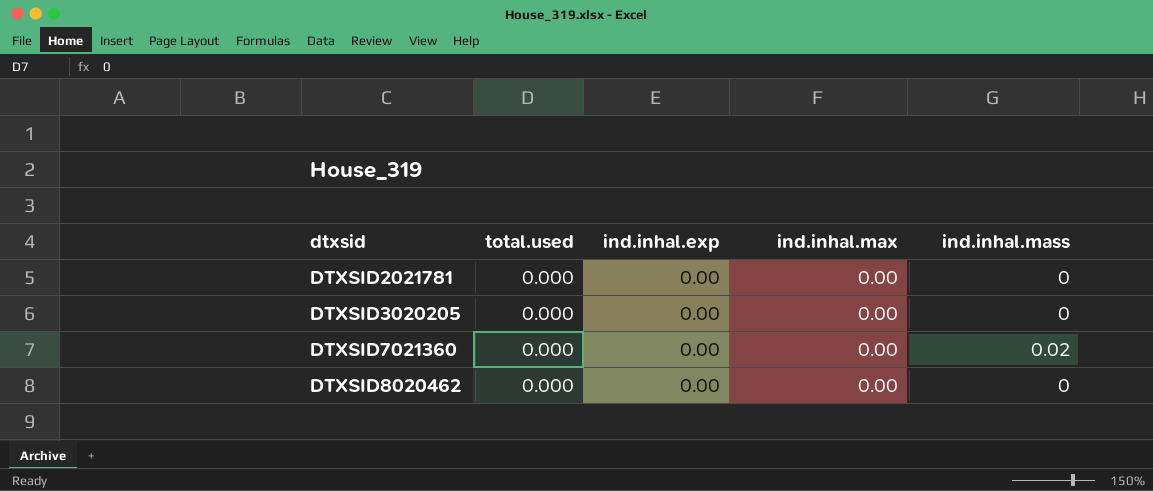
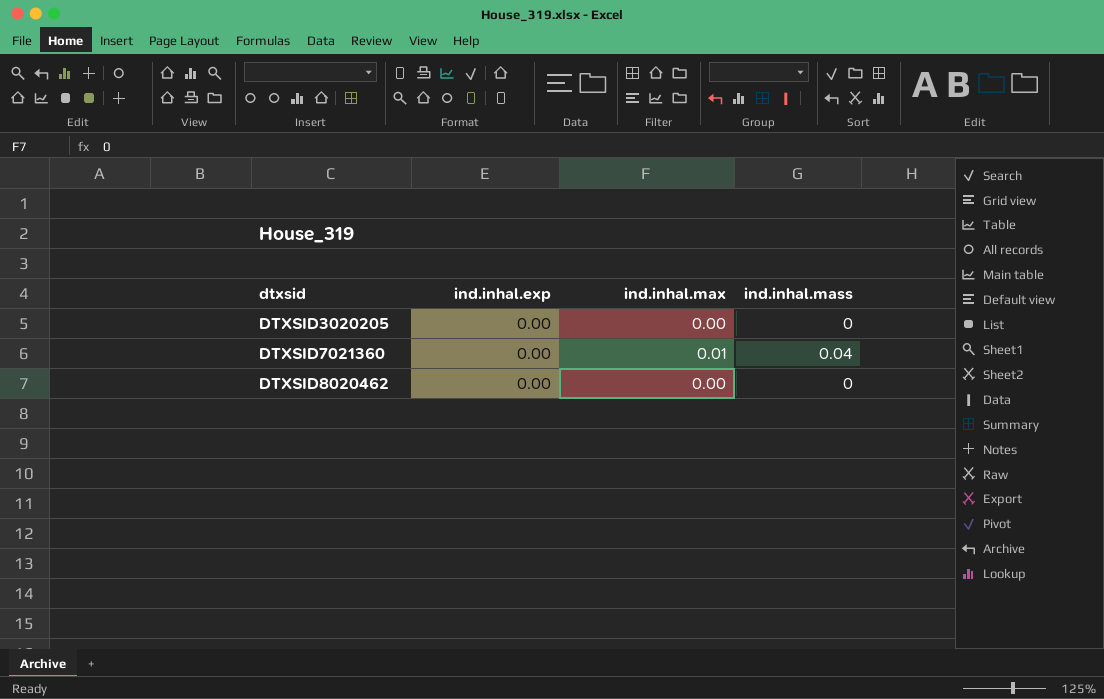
column total.used | position: 2 -> none
row DTXSID2021781: 0.000 | 0.00 | 0.00 | 0 -> none
DTXSID7021360 | ind.inhal.max: 0.00 -> 0.01
DTXSID7021360 | ind.inhal.mass: 0.02 -> 0.04

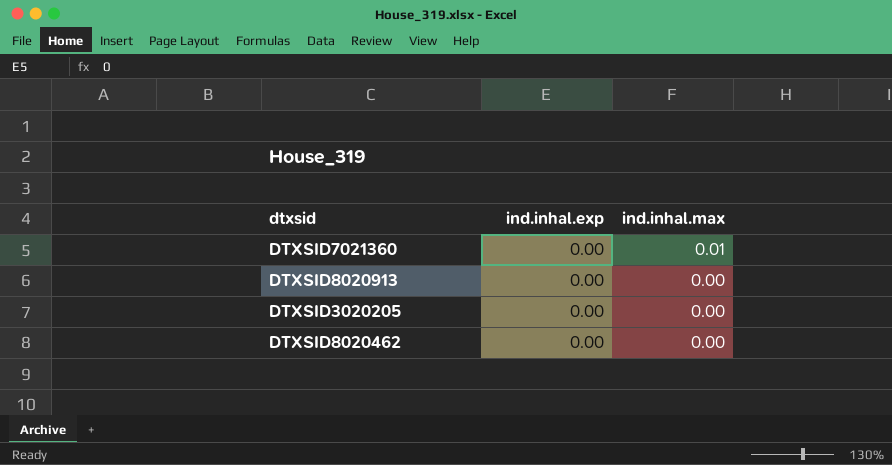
row order: dtxsid ascending -> ind.inhal.max descending
column ind.inhal.mass | position: 4 -> none
row DTXSID8020913: none -> 0.00 | 0.00

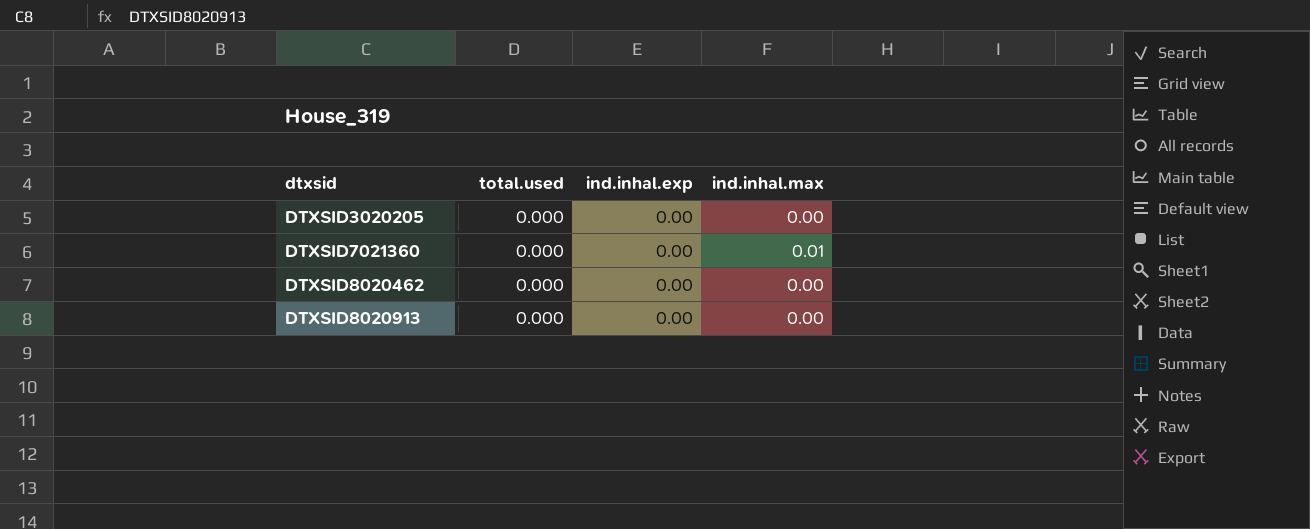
row order: ind.inhal.max descending -> dtxsid ascending
column total.used | position: none -> 2

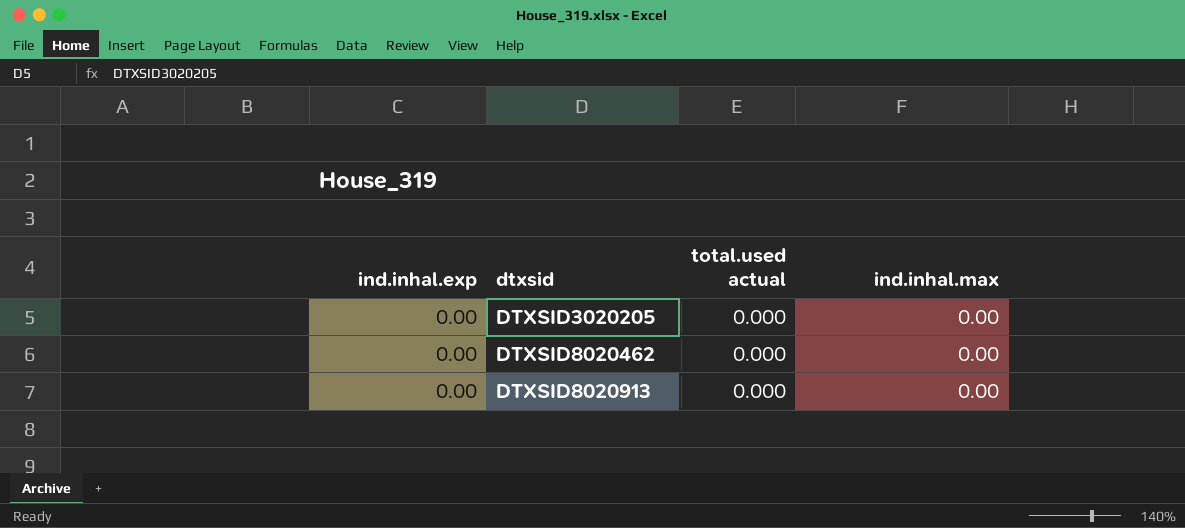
column ind.inhal.exp | position: 3 -> 1
column name: total.used -> total.used actual
row DTXSID7021360: 0.000 | 0.00 | 0.01 -> none

